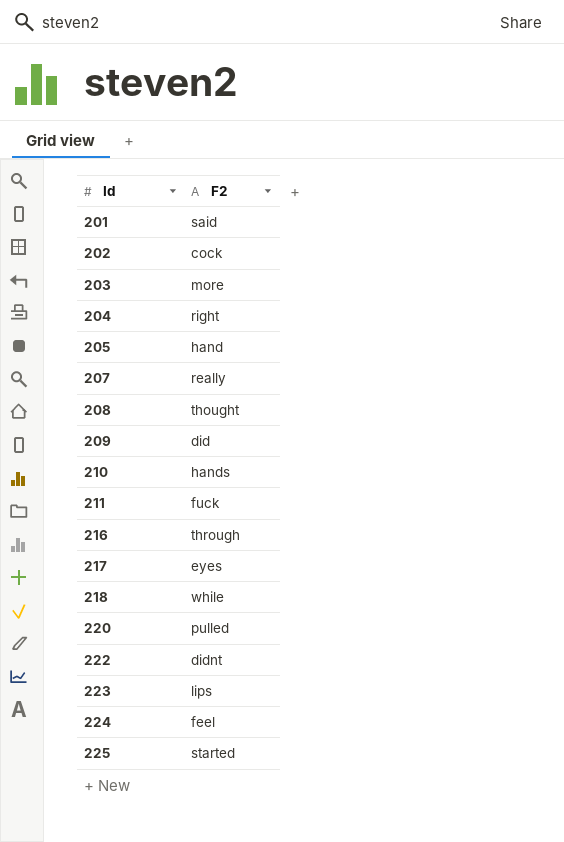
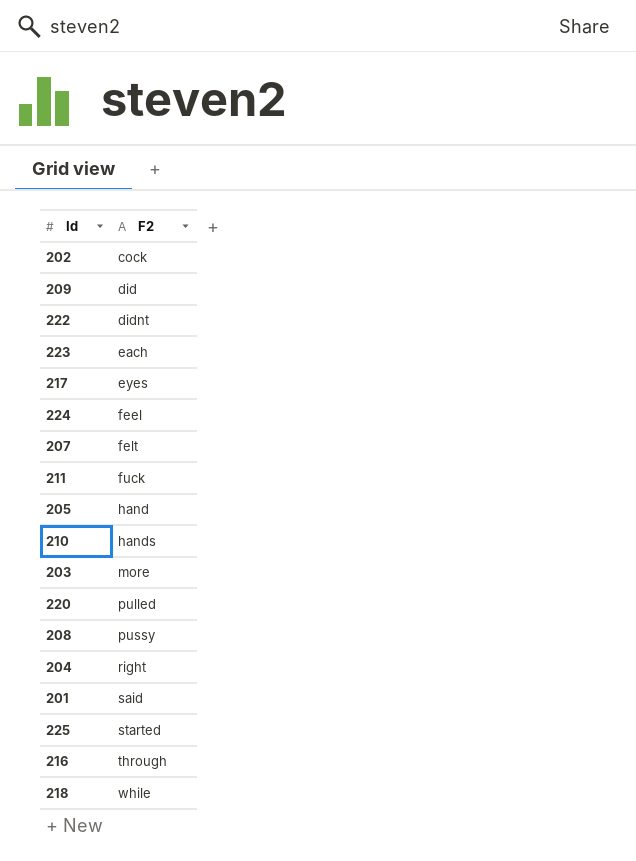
row order: Id ascending -> F2 ascending
223 | F2: lips -> each
207 | F2: really -> felt
208 | F2: thought -> pussy

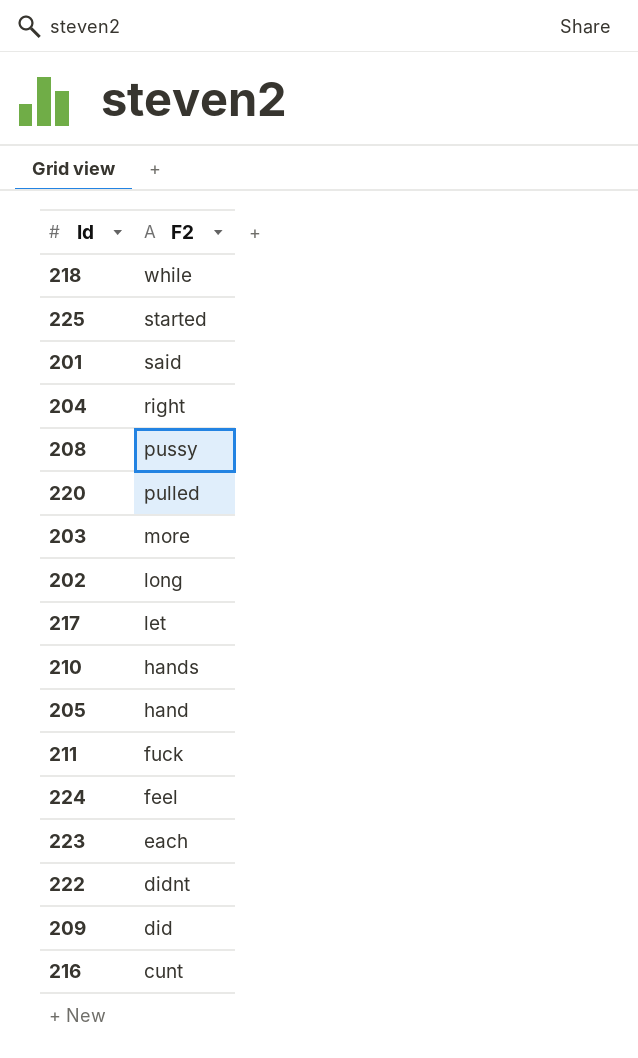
row order: F2 ascending -> F2 descending
row 207: felt -> none
202 | F2: cock -> long
217 | F2: eyes -> let
216 | F2: through -> cunt

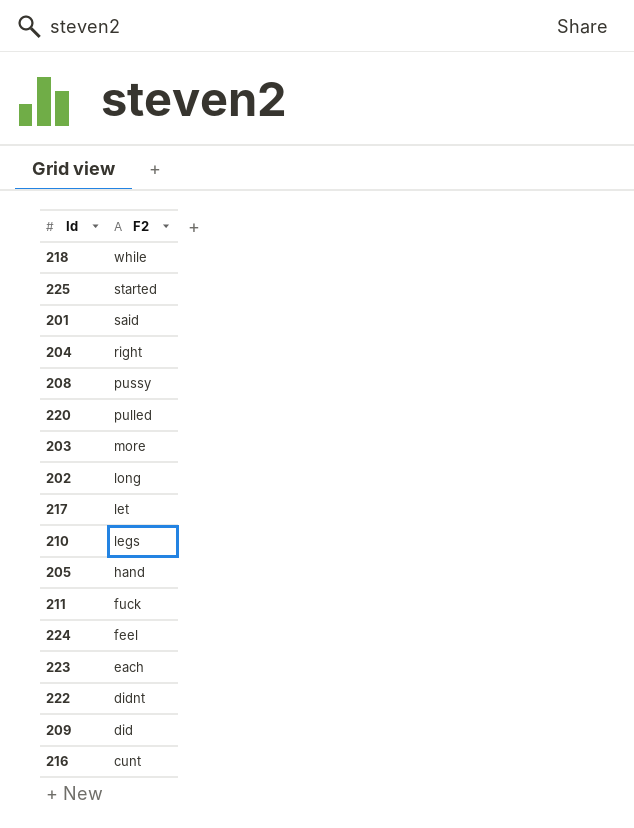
210 | F2: hands -> legs

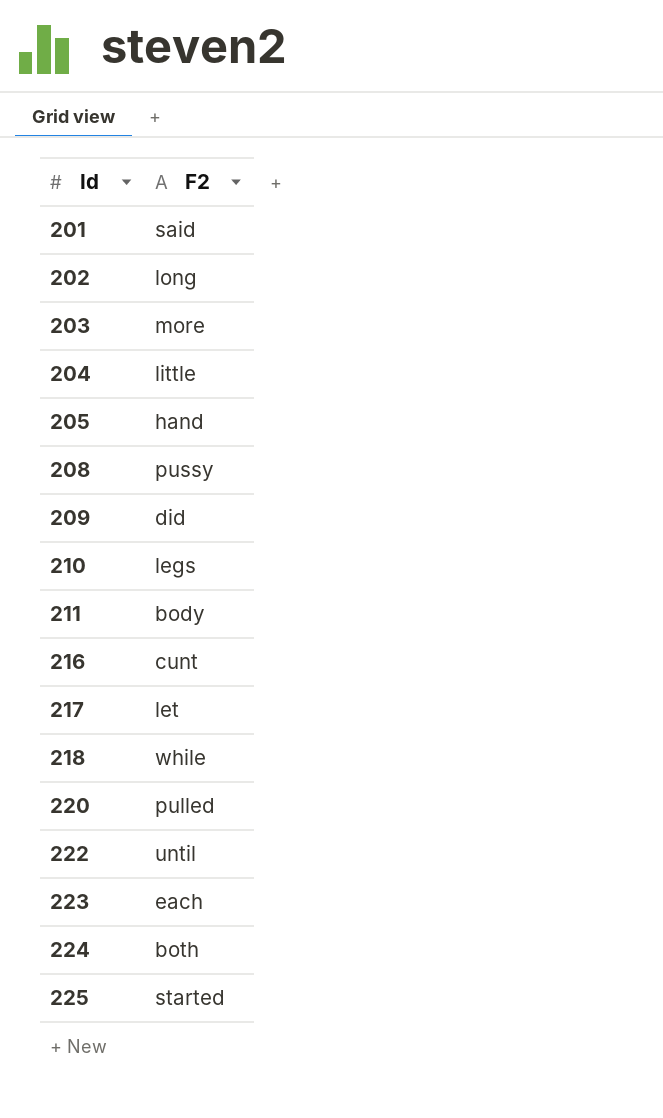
row order: F2 descending -> Id ascending
204 | F2: right -> little
211 | F2: fuck -> body
222 | F2: didnt -> until
224 | F2: feel -> both

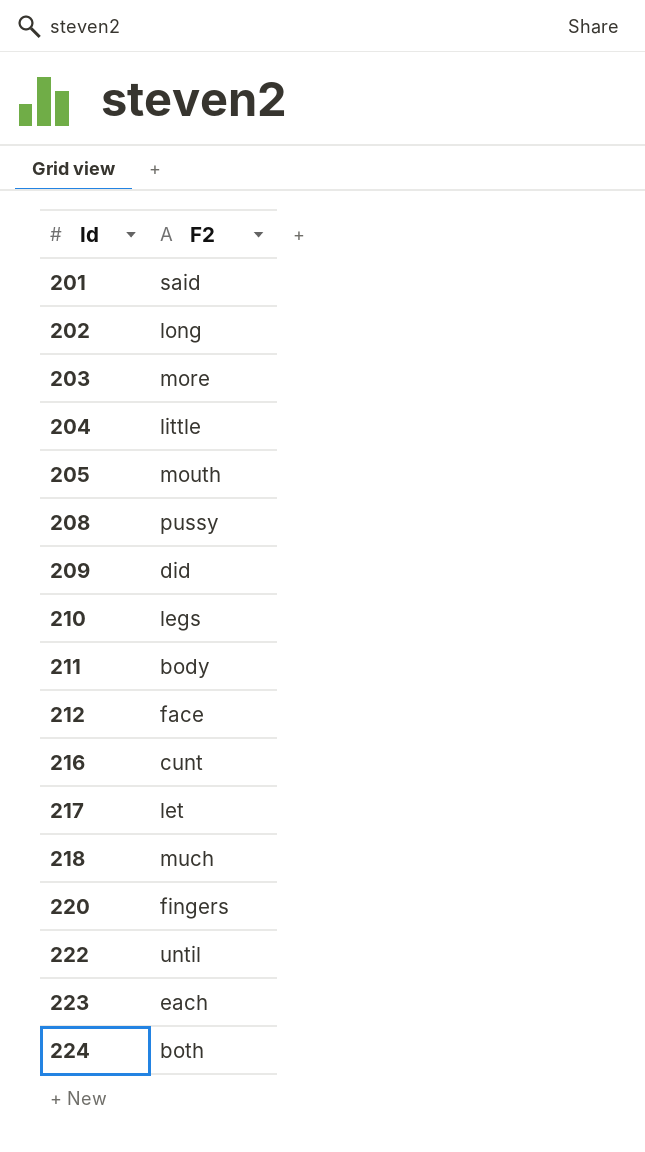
row 225: started -> none
205 | F2: hand -> mouth
row 212: none -> face
218 | F2: while -> much
220 | F2: pulled -> fingers

